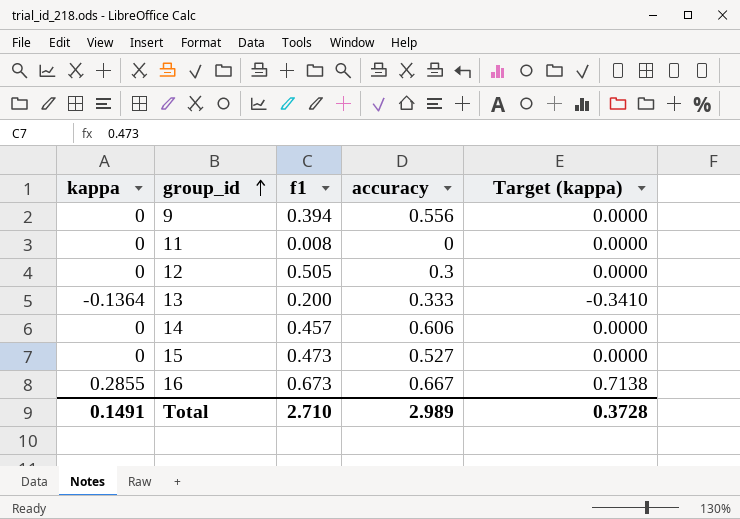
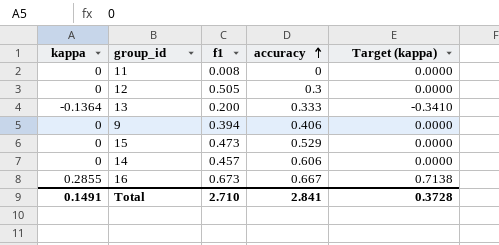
row order: group_id ascending -> accuracy ascending
9 | accuracy: 0.556 -> 0.406
15 | accuracy: 0.527 -> 0.529
Total | accuracy: 2.989 -> 2.841

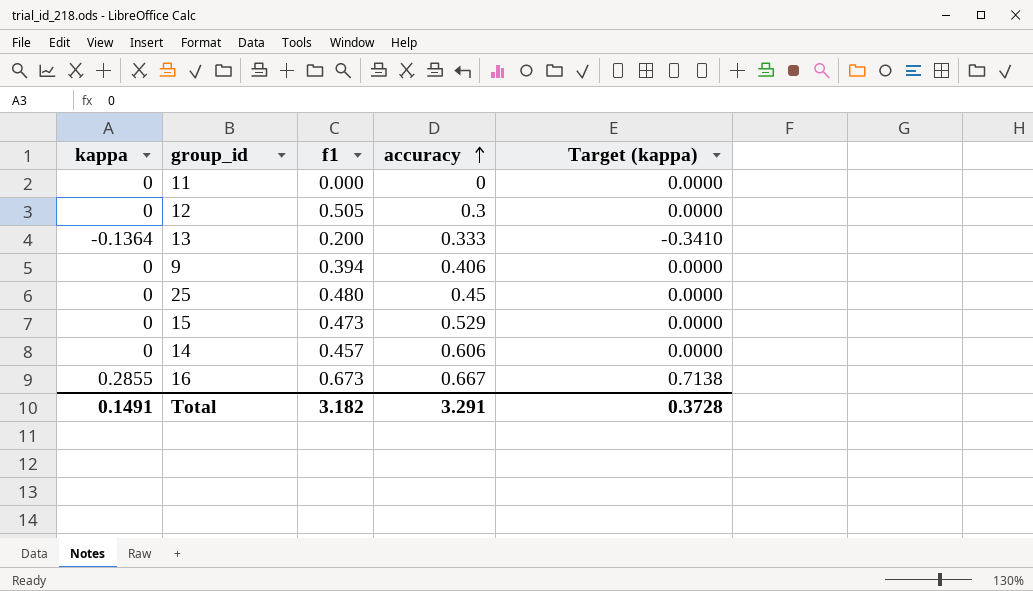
11 | f1: 0.008 -> 0.000
row 25: none -> 0 | 0.480 | 0.45 | 0.0000
Total | f1: 2.710 -> 3.182
Total | accuracy: 2.841 -> 3.291

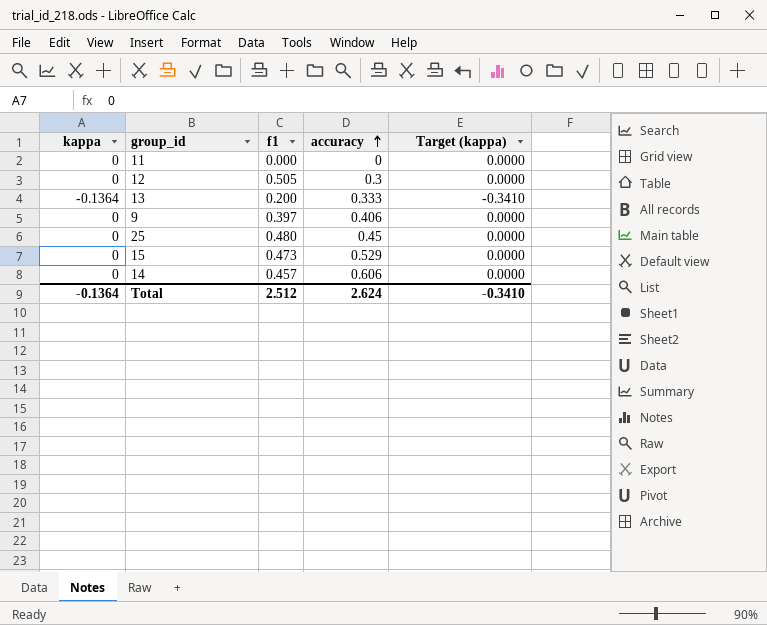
row 16: 0.2855 | 0.673 | 0.667 | 0.7138 -> none
9 | f1: 0.394 -> 0.397
Total | kappa: 0.1491 -> -0.1364
Total | f1: 3.182 -> 2.512
Total | accuracy: 3.291 -> 2.624
Total | Target (kappa): 0.3728 -> -0.3410

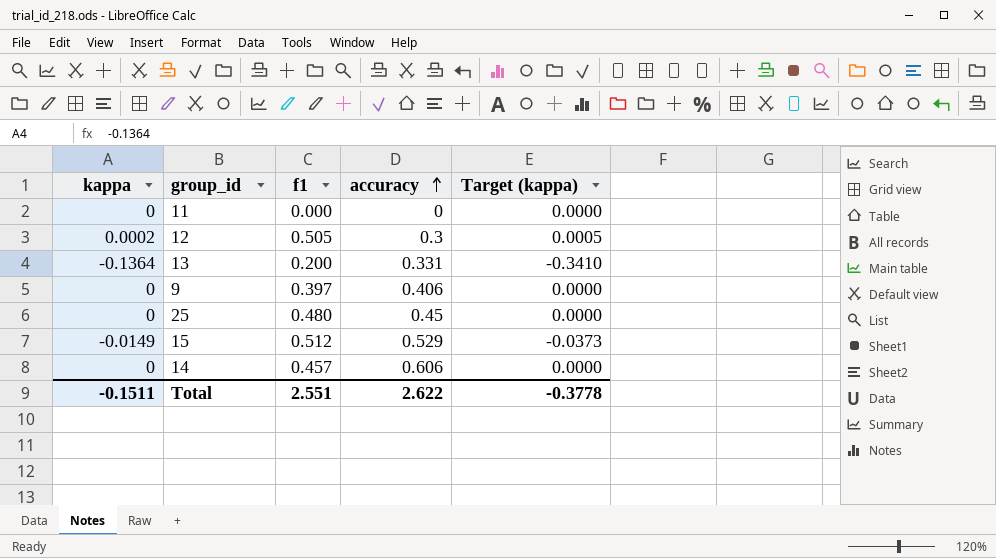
12 | kappa: 0 -> 0.0002
12 | Target (kappa): 0.0000 -> 0.0005
13 | accuracy: 0.333 -> 0.331
15 | kappa: 0 -> -0.0149
15 | f1: 0.473 -> 0.512
15 | Target (kappa): 0.0000 -> -0.0373
Total | kappa: -0.1364 -> -0.1511
Total | f1: 2.512 -> 2.551
Total | accuracy: 2.624 -> 2.622
Total | Target (kappa): -0.3410 -> -0.3778

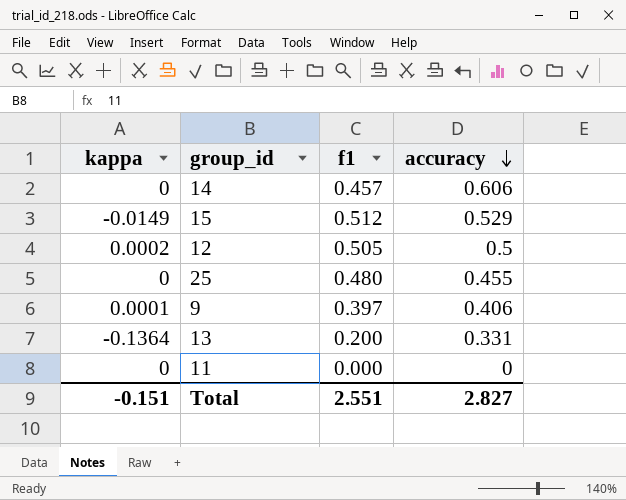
row order: accuracy ascending -> accuracy descending
column Target (kappa) | formula: [kappa] * 2.5 -> none
12 | accuracy: 0.3 -> 0.5
25 | accuracy: 0.45 -> 0.455
9 | kappa: 0 -> 0.0001
Total | kappa: -0.1511 -> -0.151
Total | accuracy: 2.622 -> 2.827

